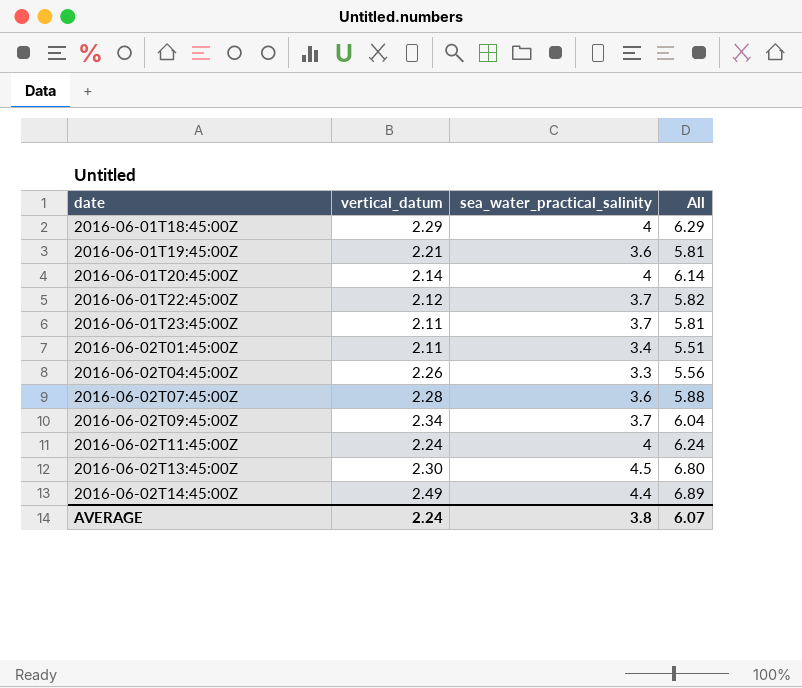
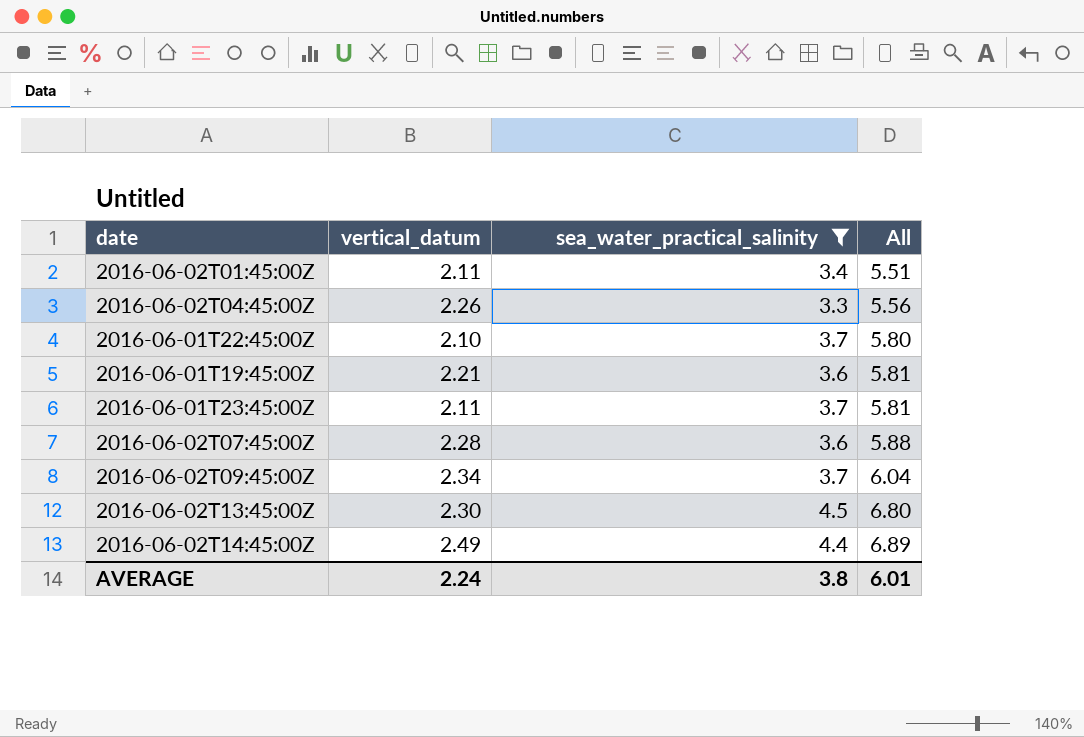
filter: none -> sea_water_practical_salinity != 4
row order: date ascending -> All ascending
2016-06-01T22:45:00Z | vertical_datum: 2.12 -> 2.10
2016-06-01T22:45:00Z | All: 5.82 -> 5.80
AVERAGE | All: 6.07 -> 6.01

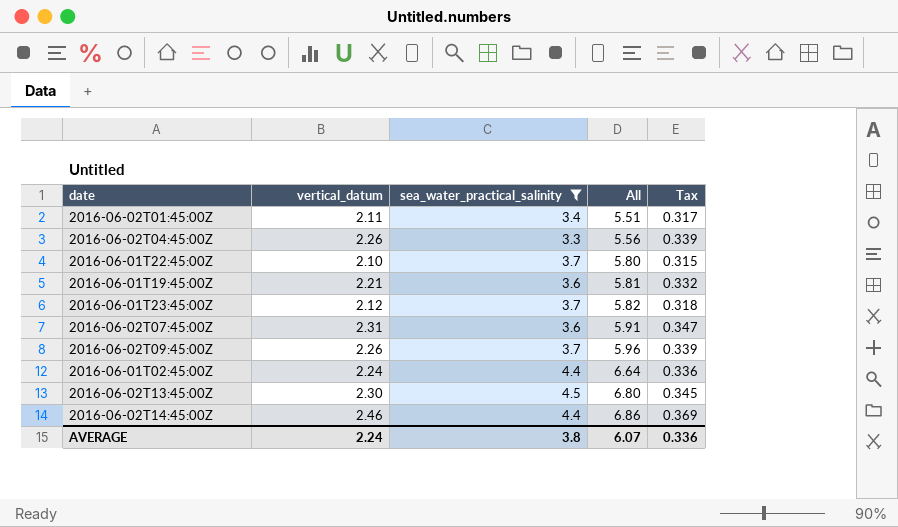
column Tax | formula: none -> [vertical_datum] * 0.15
2016-06-01T23:45:00Z | vertical_datum: 2.11 -> 2.12
2016-06-01T23:45:00Z | All: 5.81 -> 5.82
2016-06-02T07:45:00Z | vertical_datum: 2.28 -> 2.31
2016-06-02T07:45:00Z | All: 5.88 -> 5.91
2016-06-02T09:45:00Z | vertical_datum: 2.34 -> 2.26
2016-06-02T09:45:00Z | All: 6.04 -> 5.96
row 2016-06-01T02:45:00Z: none -> 2.24 | 4.4 | 6.64 | 0.336
2016-06-02T14:45:00Z | vertical_datum: 2.49 -> 2.46
2016-06-02T14:45:00Z | All: 6.89 -> 6.86
AVERAGE | All: 6.01 -> 6.07

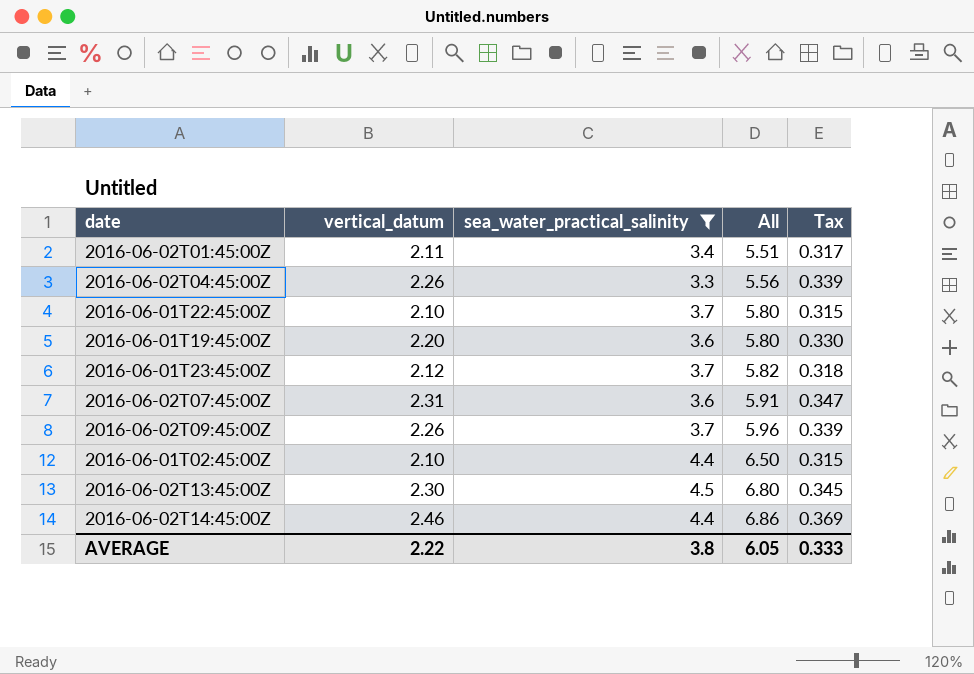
2016-06-01T19:45:00Z | vertical_datum: 2.21 -> 2.20
2016-06-01T19:45:00Z | All: 5.81 -> 5.80
2016-06-01T19:45:00Z | Tax: 0.332 -> 0.330
2016-06-01T02:45:00Z | vertical_datum: 2.24 -> 2.10
2016-06-01T02:45:00Z | All: 6.64 -> 6.50
2016-06-01T02:45:00Z | Tax: 0.336 -> 0.315
AVERAGE | vertical_datum: 2.24 -> 2.22
AVERAGE | All: 6.07 -> 6.05
AVERAGE | Tax: 0.336 -> 0.333

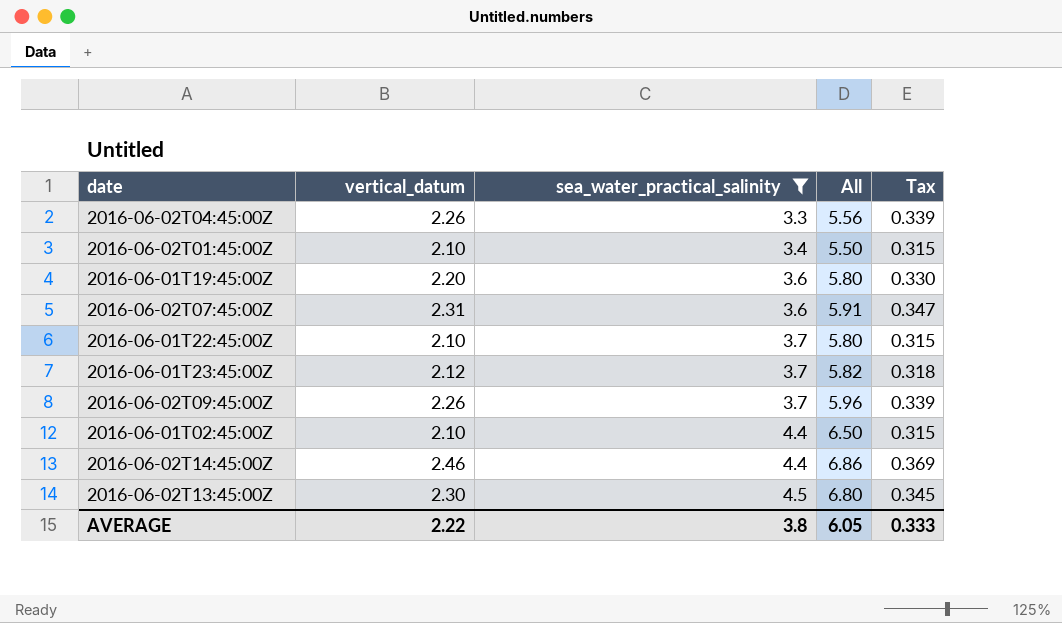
row order: All ascending -> sea_water_practical_salinity ascending
2016-06-02T01:45:00Z | vertical_datum: 2.11 -> 2.10
2016-06-02T01:45:00Z | All: 5.51 -> 5.50
2016-06-02T01:45:00Z | Tax: 0.317 -> 0.315

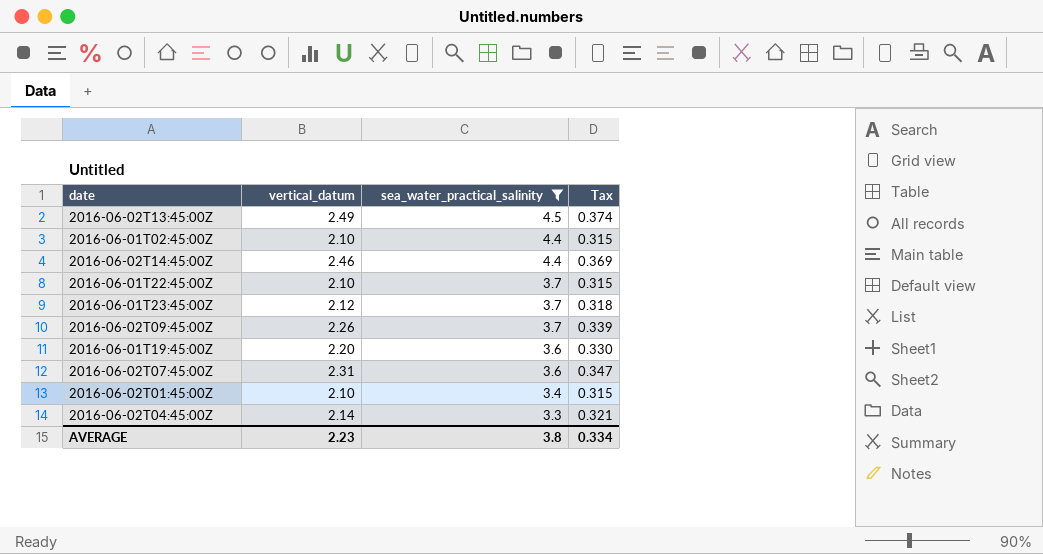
row order: sea_water_practical_salinity ascending -> sea_water_practical_salinity descending
column All | formula: [vertical_datum] + [sea_water_practical_salinity] -> none
2016-06-02T13:45:00Z | vertical_datum: 2.30 -> 2.49
2016-06-02T13:45:00Z | Tax: 0.345 -> 0.374
2016-06-02T04:45:00Z | vertical_datum: 2.26 -> 2.14
2016-06-02T04:45:00Z | Tax: 0.339 -> 0.321
AVERAGE | vertical_datum: 2.22 -> 2.23
AVERAGE | Tax: 0.333 -> 0.334

